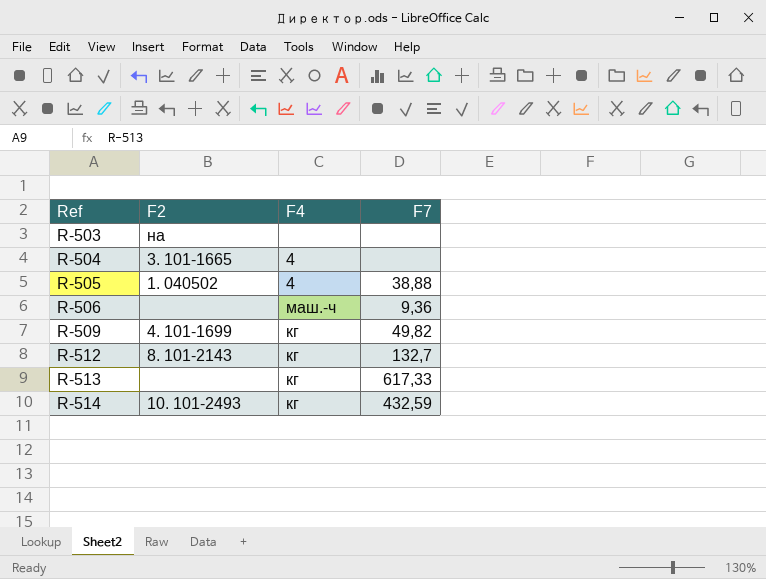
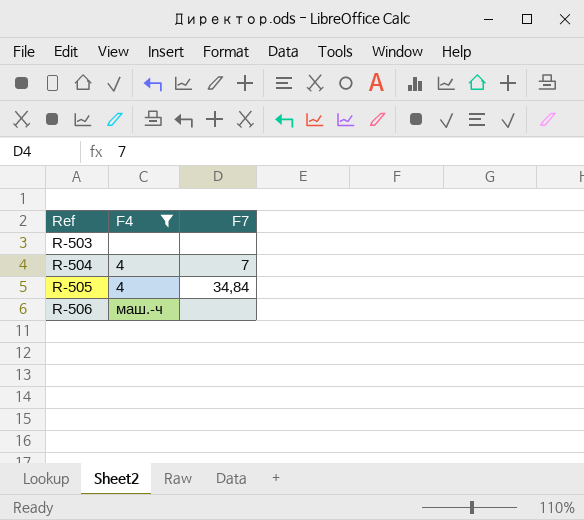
filter: none -> F4 != кг
column F2 | position: 2 -> none
R-504 | F7: none -> 7
R-505 | F7: 38,88 -> 34,84
R-506 | F7: 9,36 -> none

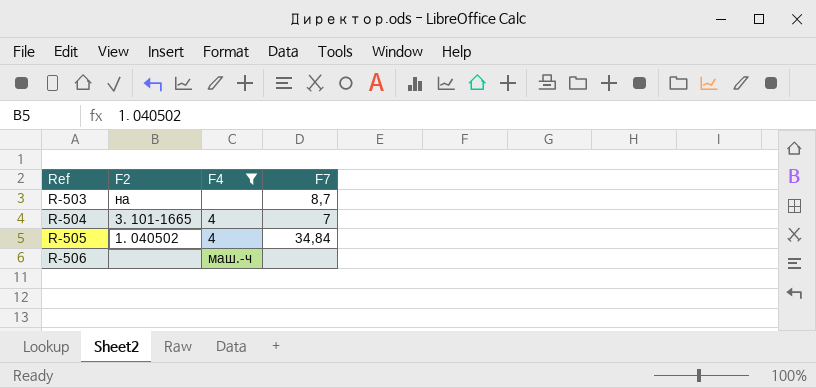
column F2 | position: none -> 2
R-503 | F7: none -> 8,7

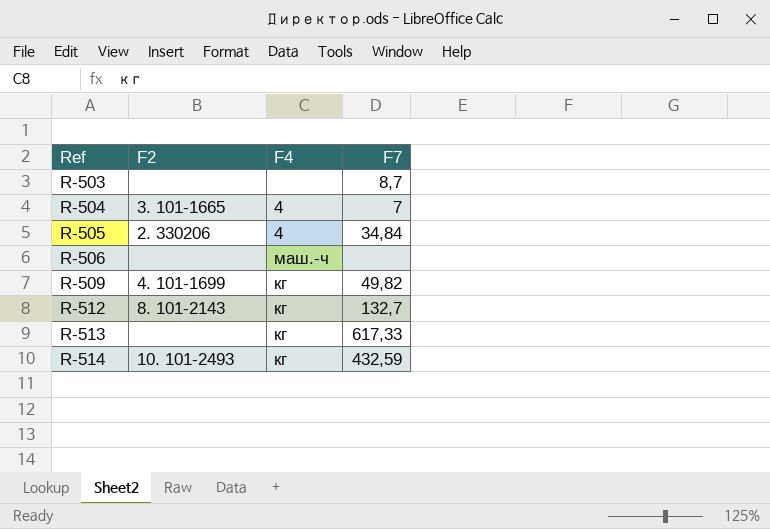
filter: F4 != кг -> none
R-503 | F2: на -> none
R-505 | F2: 1. 040502 -> 2. 330206

